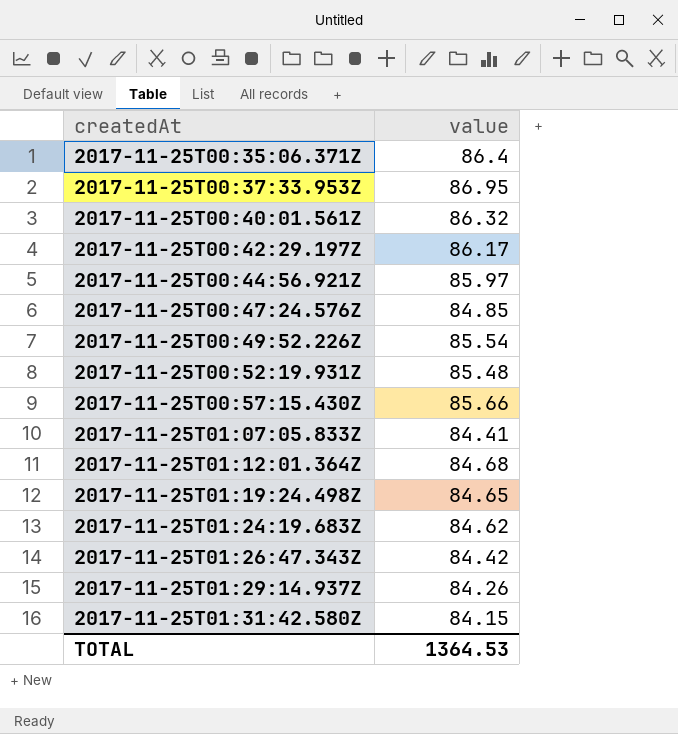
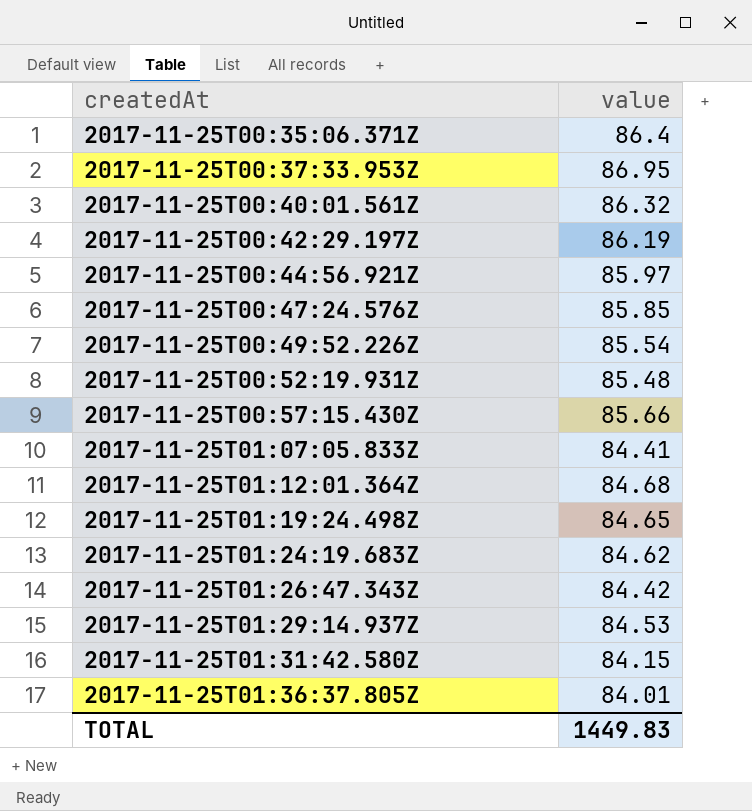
2017-11-25T00:42:29.197Z | value: 86.17 -> 86.19
2017-11-25T00:47:24.576Z | value: 84.85 -> 85.85
2017-11-25T01:29:14.937Z | value: 84.26 -> 84.53
row 2017-11-25T01:36:37.805Z: none -> 84.01
TOTAL | value: 1364.53 -> 1449.83

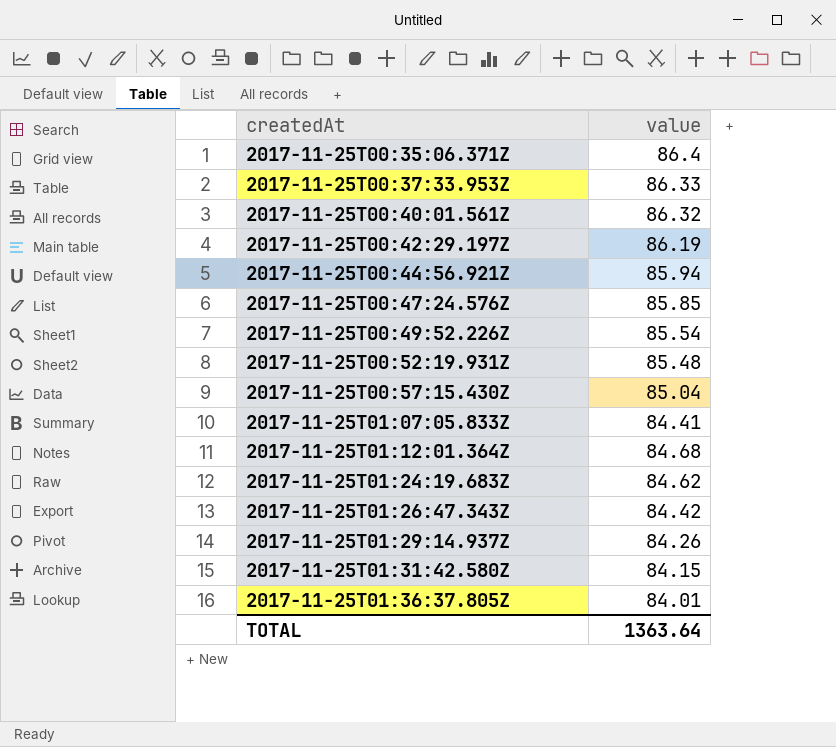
row 2017-11-25T01:19:24.498Z: 84.65 -> none
2017-11-25T00:37:33.953Z | value: 86.95 -> 86.33
2017-11-25T00:44:56.921Z | value: 85.97 -> 85.94
2017-11-25T00:57:15.430Z | value: 85.66 -> 85.04
2017-11-25T01:29:14.937Z | value: 84.53 -> 84.26
TOTAL | value: 1449.83 -> 1363.64

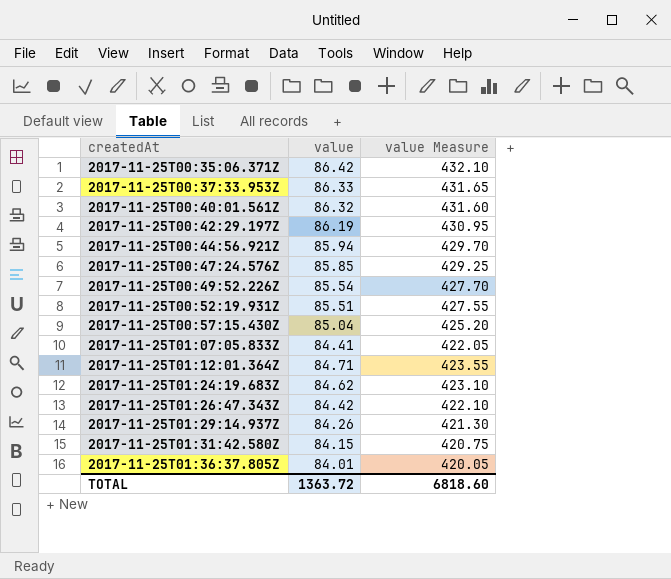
column value Measure | formula: none -> [value] * 5
2017-11-25T00:35:06.371Z | value: 86.4 -> 86.42
2017-11-25T00:52:19.931Z | value: 85.48 -> 85.51
2017-11-25T01:12:01.364Z | value: 84.68 -> 84.71
TOTAL | value: 1363.64 -> 1363.72

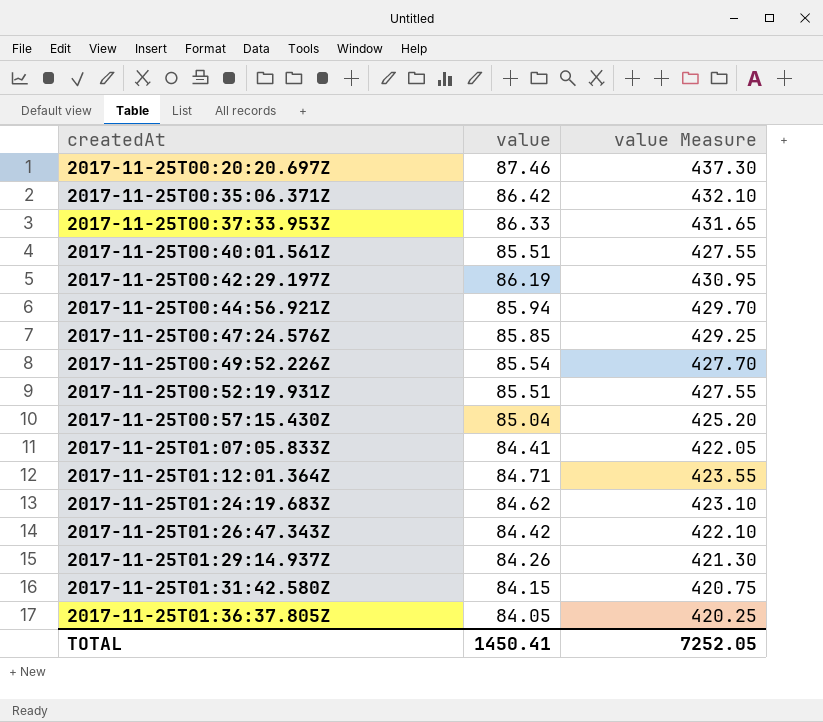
row 2017-11-25T00:20:20.697Z: none -> 87.46 | 437.30
2017-11-25T00:40:01.561Z | value: 86.32 -> 85.51
2017-11-25T00:40:01.561Z | value Measure: 431.60 -> 427.55
2017-11-25T01:36:37.805Z | value: 84.01 -> 84.05
2017-11-25T01:36:37.805Z | value Measure: 420.05 -> 420.25
TOTAL | value: 1363.72 -> 1450.41
TOTAL | value Measure: 6818.60 -> 7252.05

